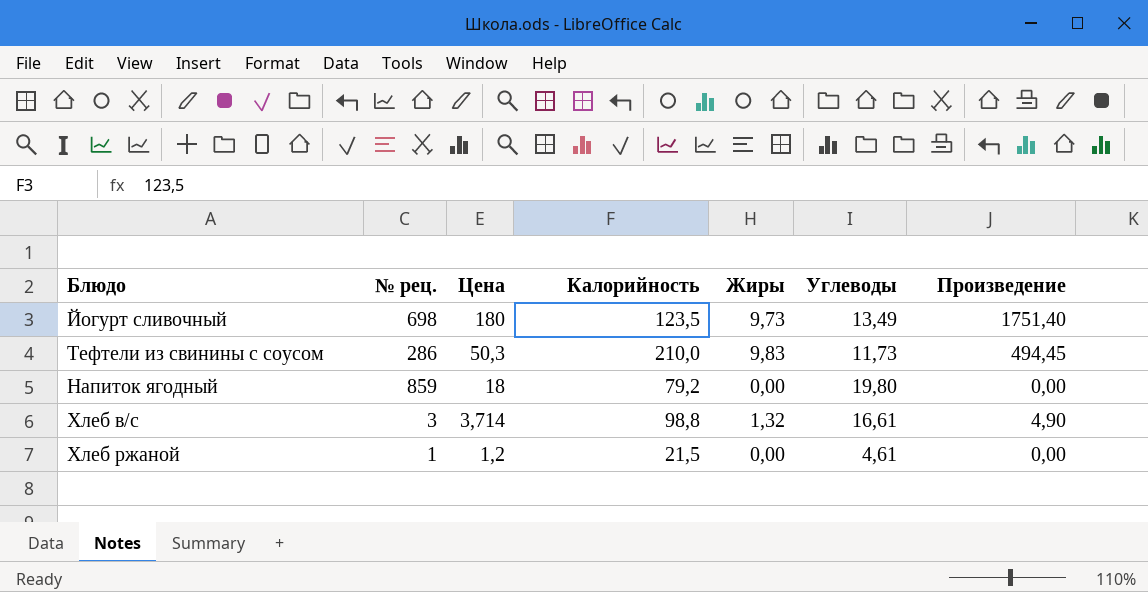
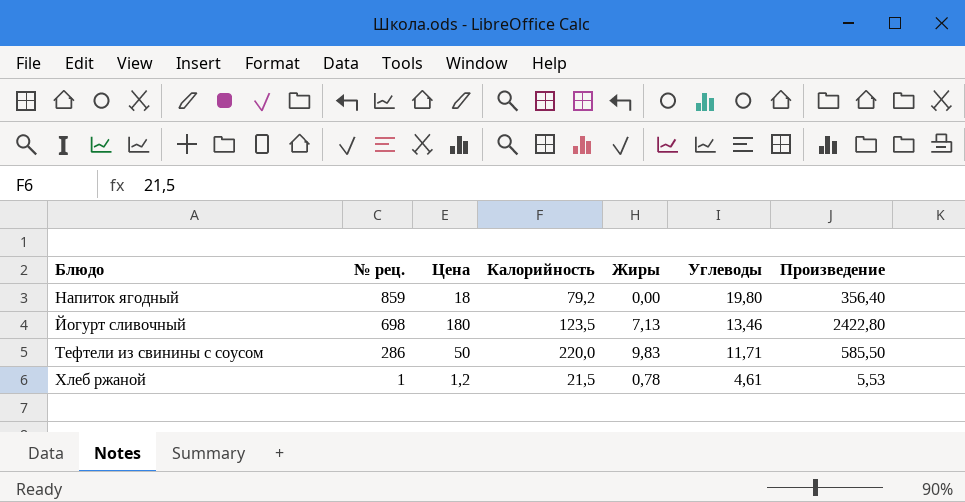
row order: Цена descending -> № рец. descending
column Произведение | formula: [Цена] * [Жиры] -> [Цена] * [Углеводы]
row Хлеб в/с: 3 | 3,714 | 98,8 | 1,32 | 16,61 | 4,90 -> none
Йогурт сливочный | Жиры: 9,73 -> 7,13
Йогурт сливочный | Углеводы: 13,49 -> 13,46
Тефтели из свинины с соусом | Цена: 50,3 -> 50
Тефтели из свинины с соусом | Калорийность: 210,0 -> 220,0
Тефтели из свинины с соусом | Углеводы: 11,73 -> 11,71
Хлеб ржаной | Жиры: 0,00 -> 0,78

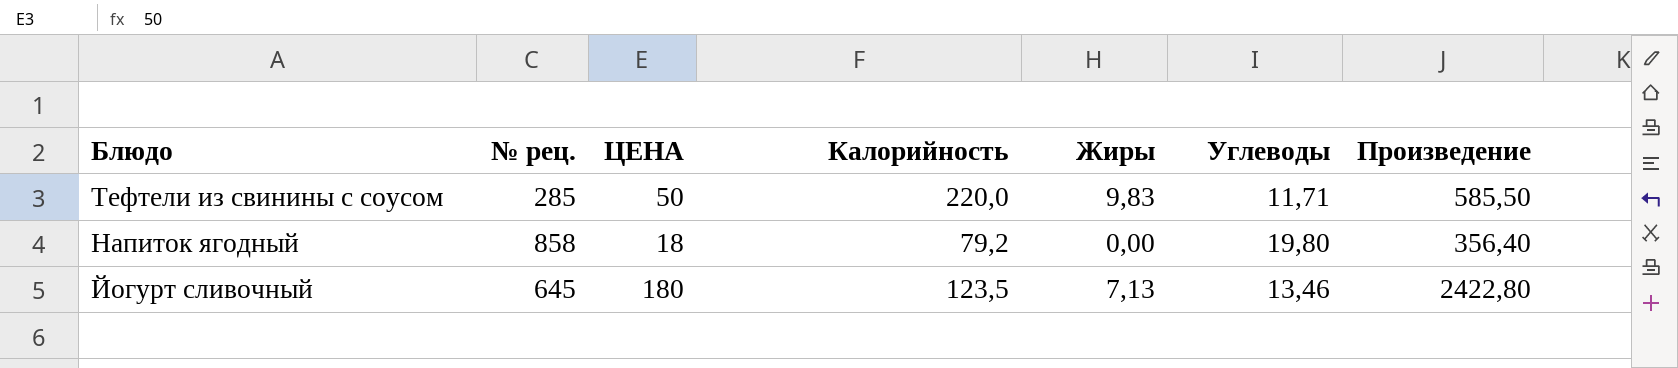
row order: № рец. descending -> Блюдо descending
column name: Цена -> ЦЕНА
row Хлеб ржаной: 1 | 1,2 | 21,5 | 0,78 | 4,61 | 5,53 -> none
Тефтели из свинины с соусом | № рец.: 286 -> 285
Напиток ягодный | № рец.: 859 -> 858
Йогурт сливочный | № рец.: 698 -> 645

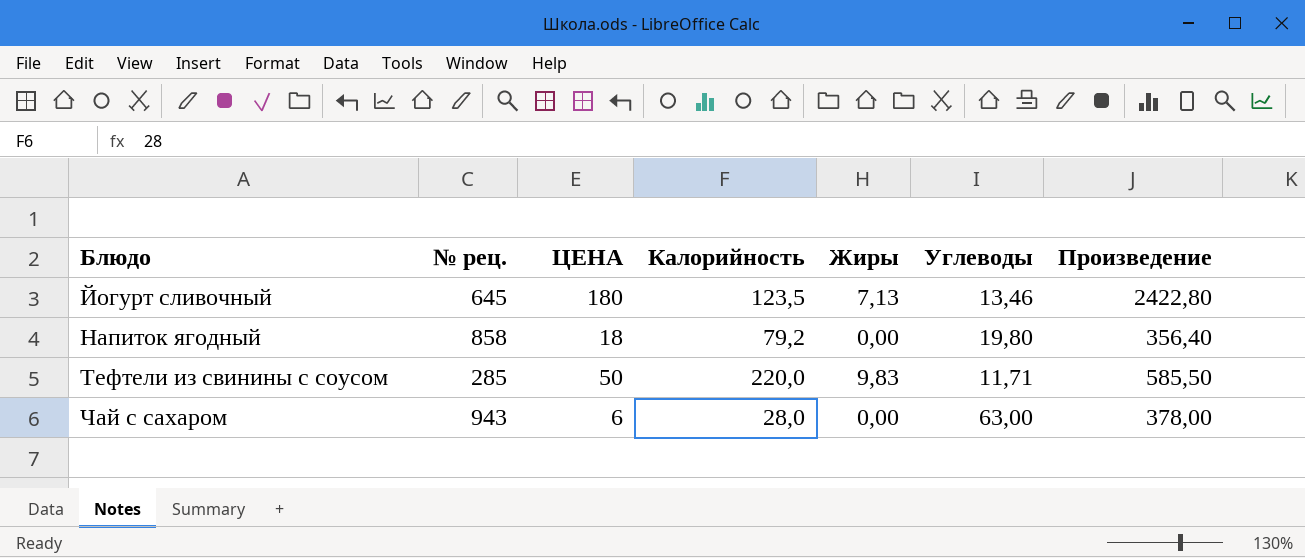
row order: Блюдо descending -> Блюдо ascending
row Чай с сахаром: none -> 943 | 6 | 28,0 | 0,00 | 63,00 | 378,00

